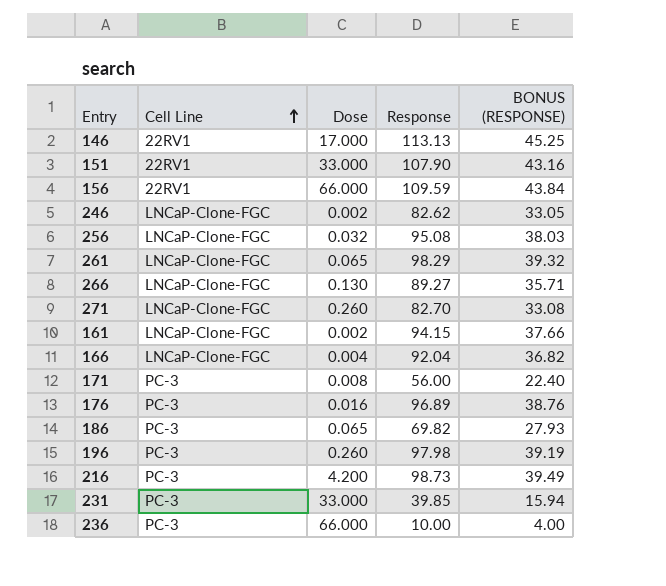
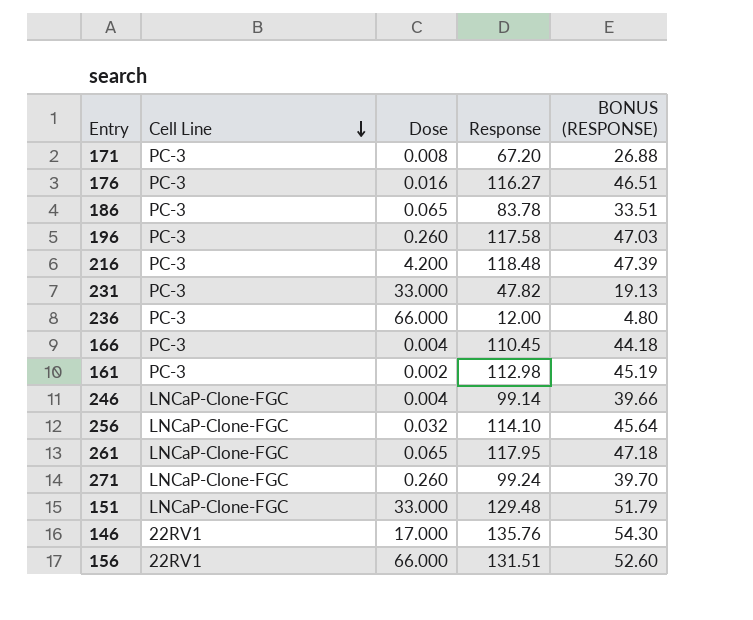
row order: Cell Line ascending -> Cell Line descending
row 266: LNCaP-Clone-FGC | 0.130 | 89.27 | 35.71 -> none
171 | Response: 56.00 -> 67.20
171 | BONUS (RESPONSE): 22.40 -> 26.88
176 | Response: 96.89 -> 116.27
176 | BONUS (RESPONSE): 38.76 -> 46.51
186 | Response: 69.82 -> 83.78
186 | BONUS (RESPONSE): 27.93 -> 33.51
196 | Response: 97.98 -> 117.58
196 | BONUS (RESPONSE): 39.19 -> 47.03
216 | Response: 98.73 -> 118.48
216 | BONUS (RESPONSE): 39.49 -> 47.39
231 | Response: 39.85 -> 47.82
231 | BONUS (RESPONSE): 15.94 -> 19.13
236 | Response: 10.00 -> 12.00
236 | BONUS (RESPONSE): 4.00 -> 4.80
166 | Cell Line: LNCaP-Clone-FGC -> PC-3
166 | Response: 92.04 -> 110.45
166 | BONUS (RESPONSE): 36.82 -> 44.18
161 | Cell Line: LNCaP-Clone-FGC -> PC-3
161 | Response: 94.15 -> 112.98
161 | BONUS (RESPONSE): 37.66 -> 45.19
246 | Dose: 0.002 -> 0.004
246 | Response: 82.62 -> 99.14
246 | BONUS (RESPONSE): 33.05 -> 39.66
256 | Response: 95.08 -> 114.10
256 | BONUS (RESPONSE): 38.03 -> 45.64
261 | Response: 98.29 -> 117.95
261 | BONUS (RESPONSE): 39.32 -> 47.18
271 | Response: 82.70 -> 99.24
271 | BONUS (RESPONSE): 33.08 -> 39.70
151 | Cell Line: 22RV1 -> LNCaP-Clone-FGC
151 | Response: 107.90 -> 129.48
151 | BONUS (RESPONSE): 43.16 -> 51.79
146 | Response: 113.13 -> 135.76
146 | BONUS (RESPONSE): 45.25 -> 54.30
156 | Response: 109.59 -> 131.51
156 | BONUS (RESPONSE): 43.84 -> 52.60

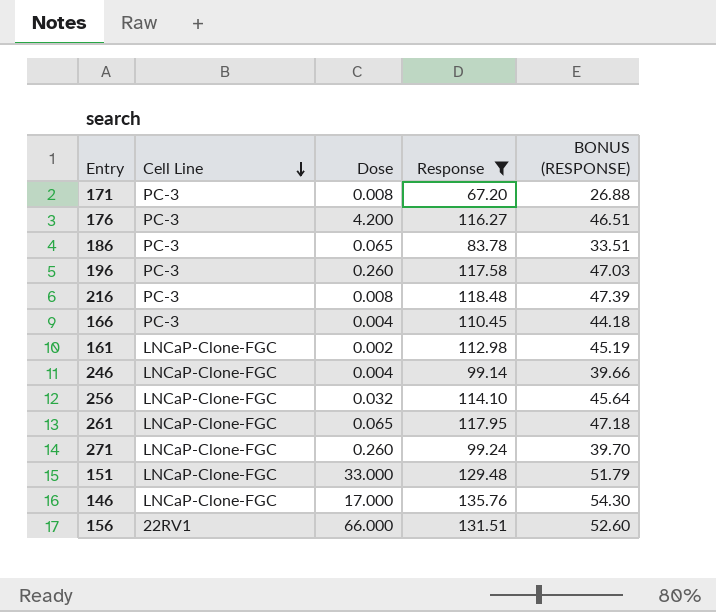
filter: none -> Response >= 67.20
176 | Dose: 0.016 -> 4.200
216 | Dose: 4.200 -> 0.008
161 | Cell Line: PC-3 -> LNCaP-Clone-FGC
146 | Cell Line: 22RV1 -> LNCaP-Clone-FGC

